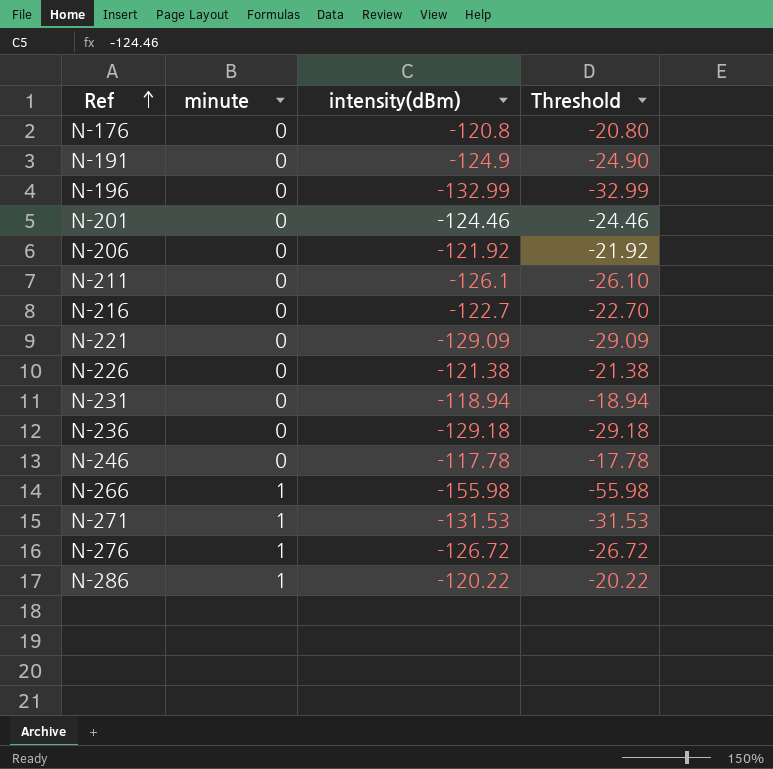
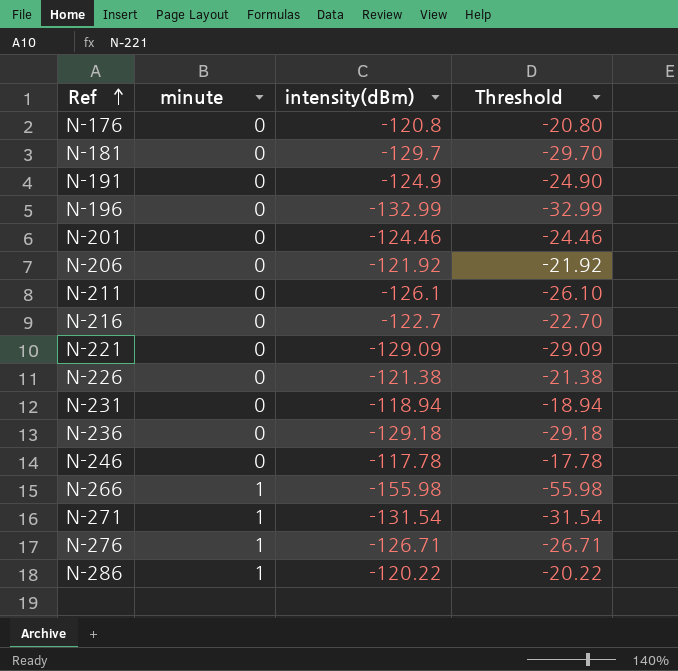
row N-181: none -> 0 | -129.7 | -29.70
N-271 | intensity(dBm): -131.53 -> -131.54
N-271 | Threshold: -31.53 -> -31.54
N-276 | intensity(dBm): -126.72 -> -126.71
N-276 | Threshold: -26.72 -> -26.71

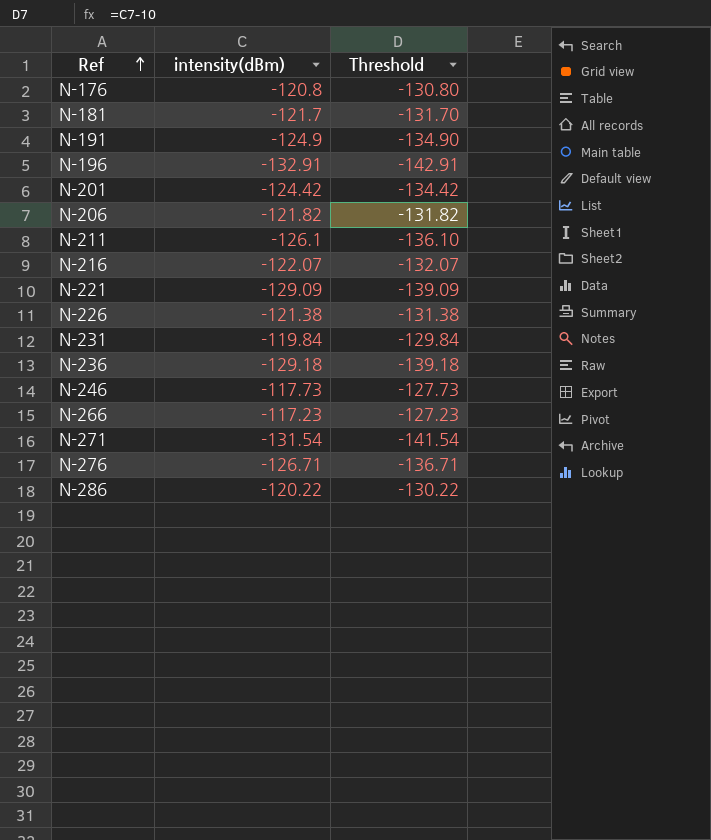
column minute | position: 2 -> none
column Threshold | formula: [intensity(dBm)] + 100 -> [intensity(dBm)] - 10
N-181 | intensity(dBm): -129.7 -> -121.7
N-196 | intensity(dBm): -132.99 -> -132.91
N-201 | intensity(dBm): -124.46 -> -124.42
N-206 | intensity(dBm): -121.92 -> -121.82
N-216 | intensity(dBm): -122.7 -> -122.07
N-231 | intensity(dBm): -118.94 -> -119.84
N-246 | intensity(dBm): -117.78 -> -117.73
N-266 | intensity(dBm): -155.98 -> -117.23

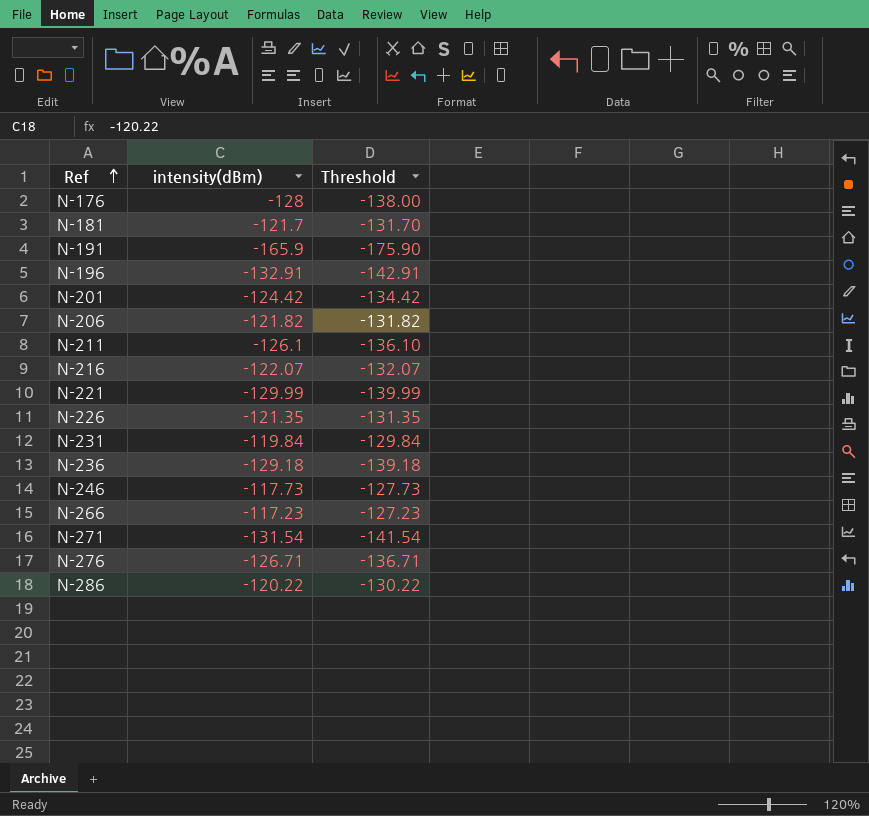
N-176 | intensity(dBm): -120.8 -> -128
N-176 | Threshold: -130.80 -> -138.00
N-191 | intensity(dBm): -124.9 -> -165.9
N-191 | Threshold: -134.90 -> -175.90
N-221 | intensity(dBm): -129.09 -> -129.99
N-221 | Threshold: -139.09 -> -139.99
N-226 | intensity(dBm): -121.38 -> -121.35
N-226 | Threshold: -131.38 -> -131.35

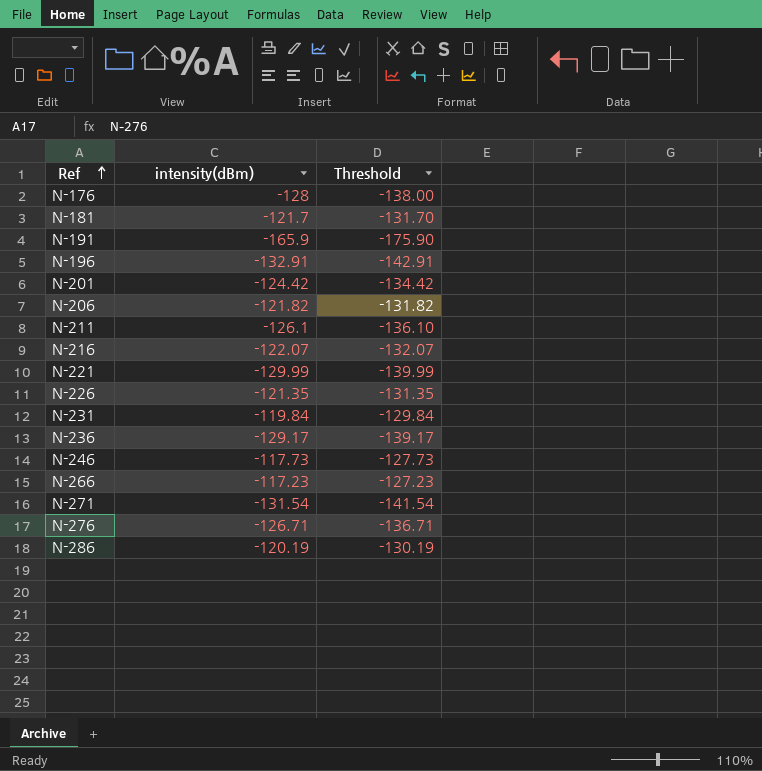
N-236 | intensity(dBm): -129.18 -> -129.17
N-236 | Threshold: -139.18 -> -139.17
N-286 | intensity(dBm): -120.22 -> -120.19
N-286 | Threshold: -130.22 -> -130.19

